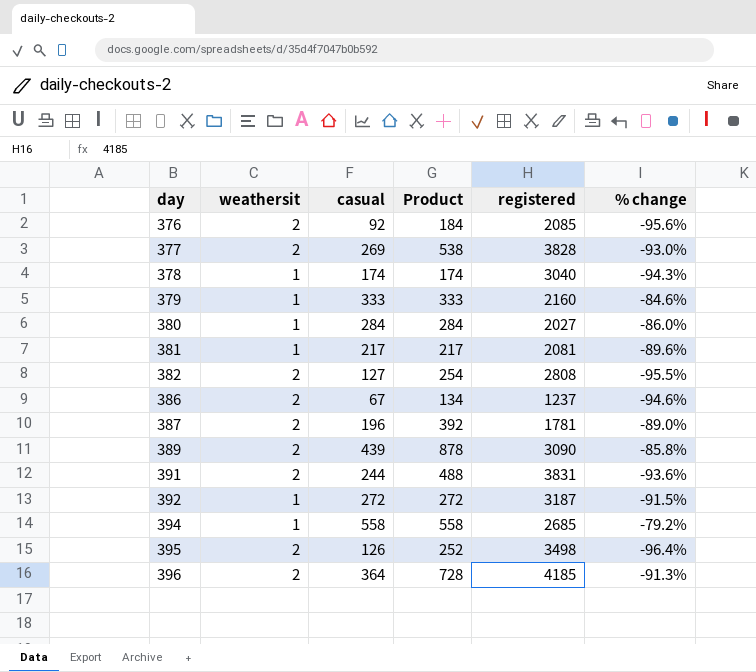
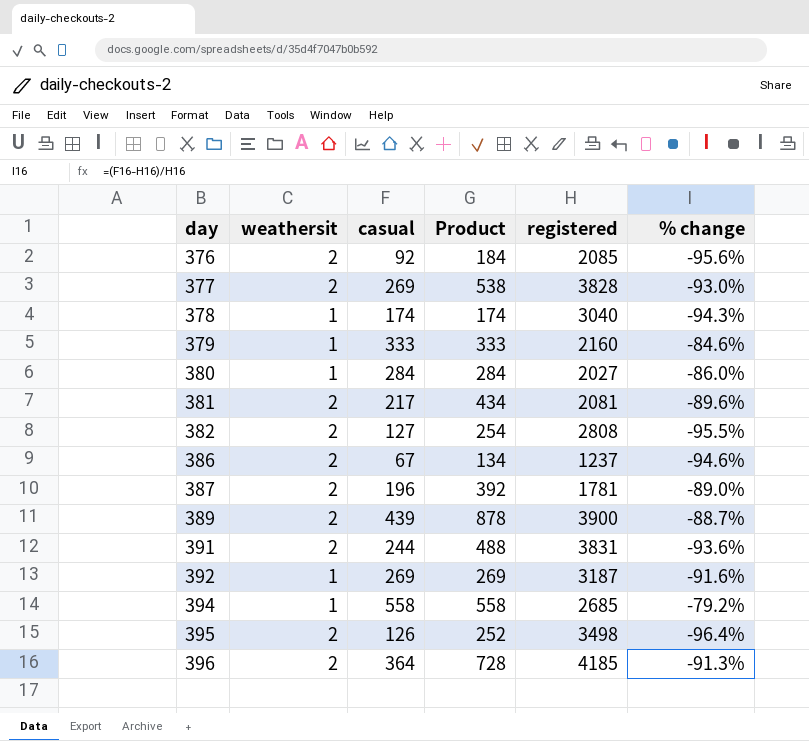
381 | weathersit: 1 -> 2
381 | Product: 217 -> 434
389 | registered: 3090 -> 3900
389 | % change: -85.8% -> -88.7%
392 | casual: 272 -> 269
392 | Product: 272 -> 269
392 | % change: -91.5% -> -91.6%

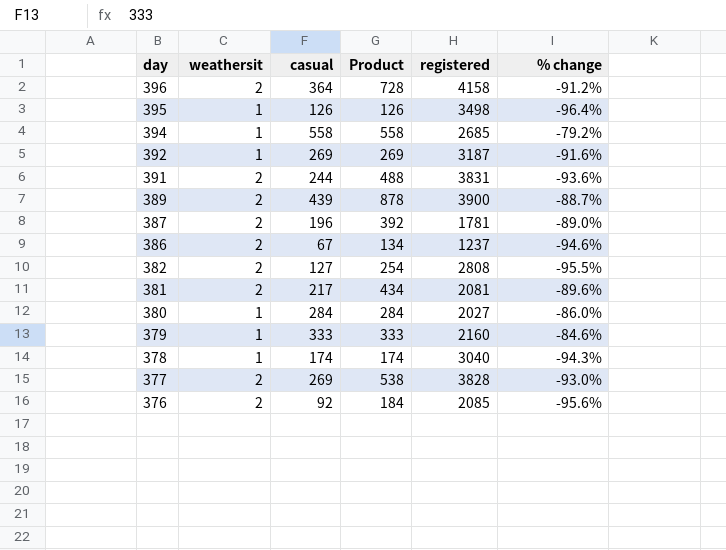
row order: day ascending -> day descending
396 | registered: 4185 -> 4158
396 | % change: -91.3% -> -91.2%
395 | weathersit: 2 -> 1
395 | Product: 252 -> 126

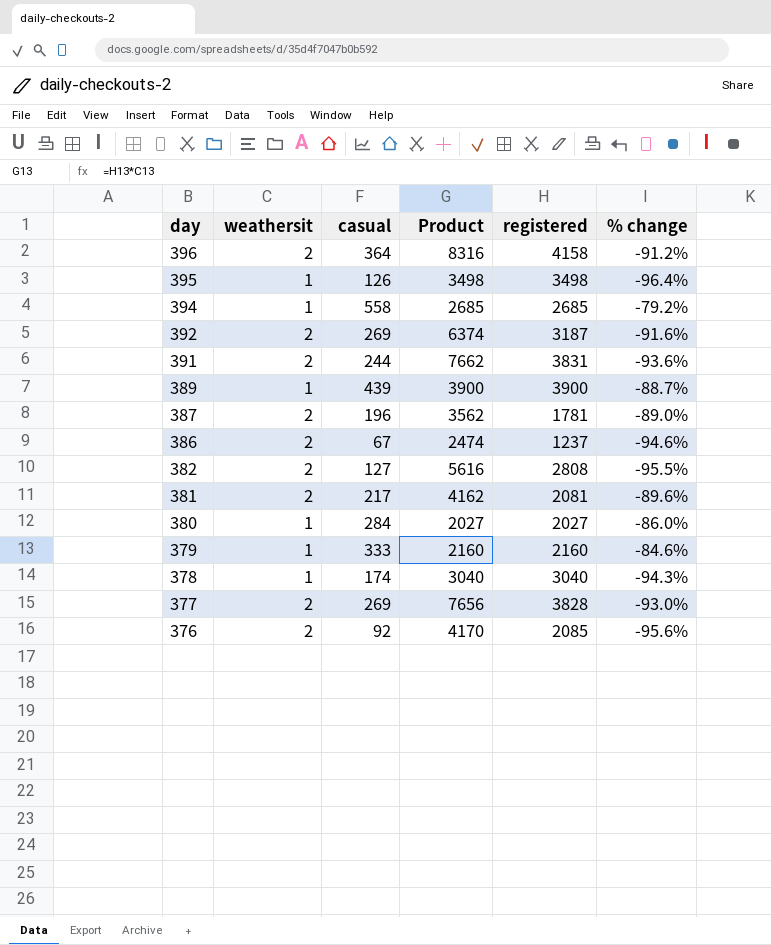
column Product | formula: [weathersit] * [casual] -> [weathersit] * [registered]
392 | weathersit: 1 -> 2
389 | weathersit: 2 -> 1

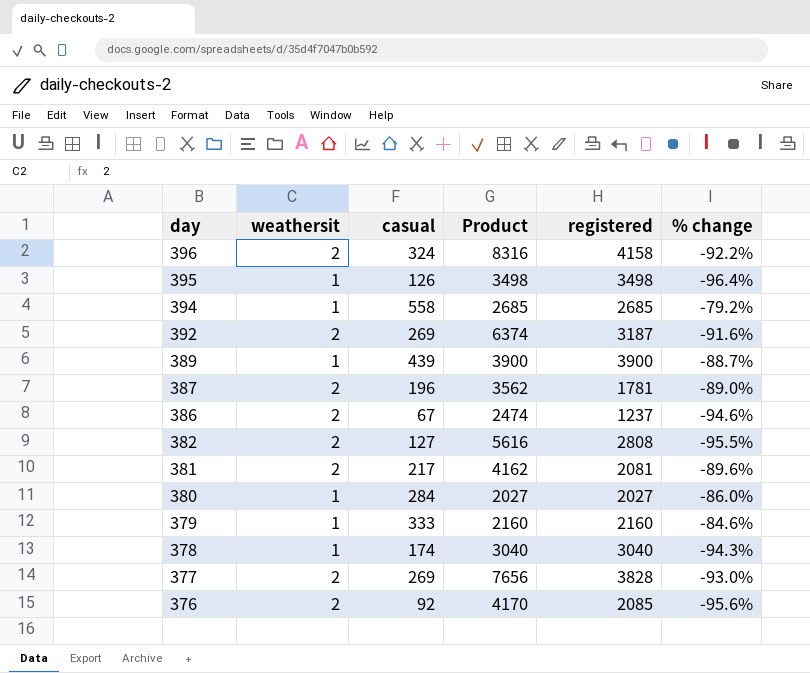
row 391: 2 | 244 | 7662 | 3831 | -93.6% -> none
396 | casual: 364 -> 324
396 | % change: -91.2% -> -92.2%

